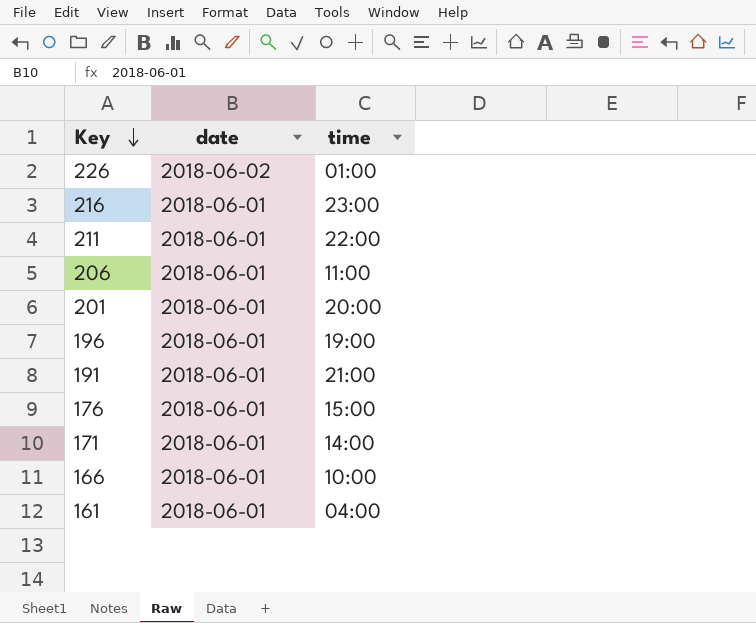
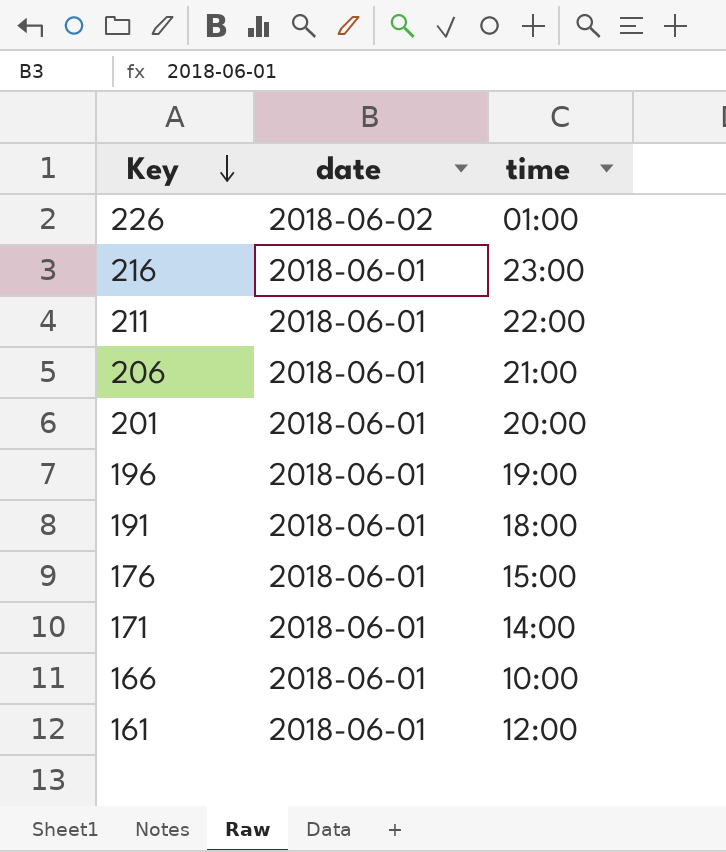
206 | time: 11:00 -> 21:00
191 | time: 21:00 -> 18:00
161 | time: 04:00 -> 12:00

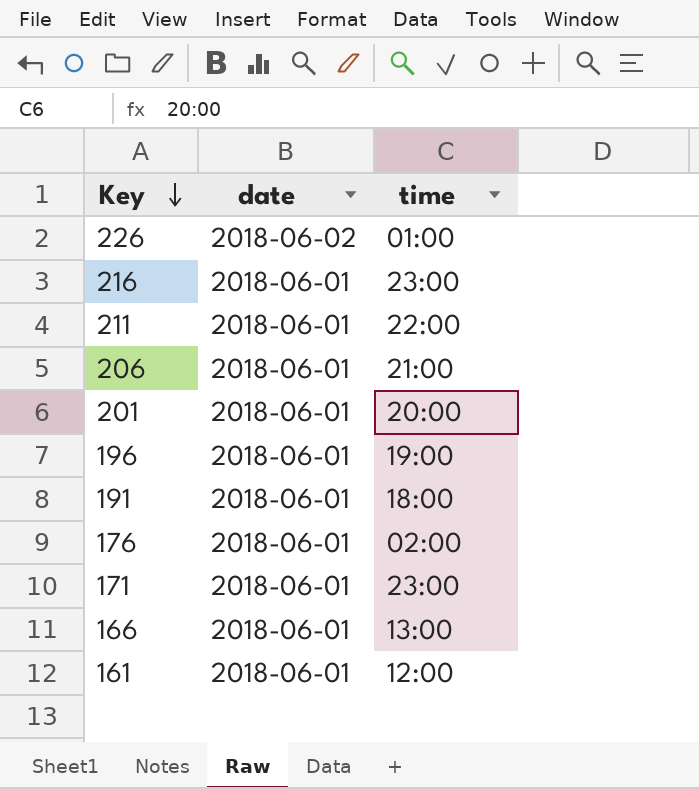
176 | time: 15:00 -> 02:00
171 | time: 14:00 -> 23:00
166 | time: 10:00 -> 13:00

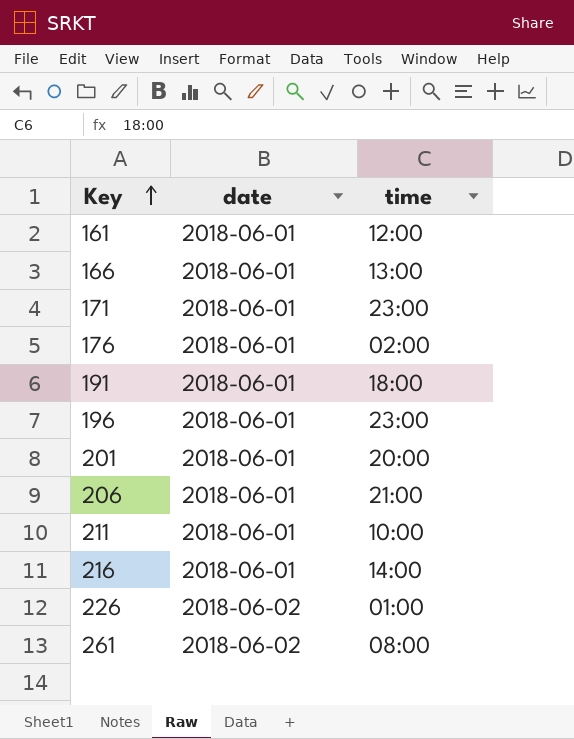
row order: Key descending -> Key ascending
196 | time: 19:00 -> 23:00
211 | time: 22:00 -> 10:00
216 | time: 23:00 -> 14:00
row 261: none -> 2018-06-02 | 08:00

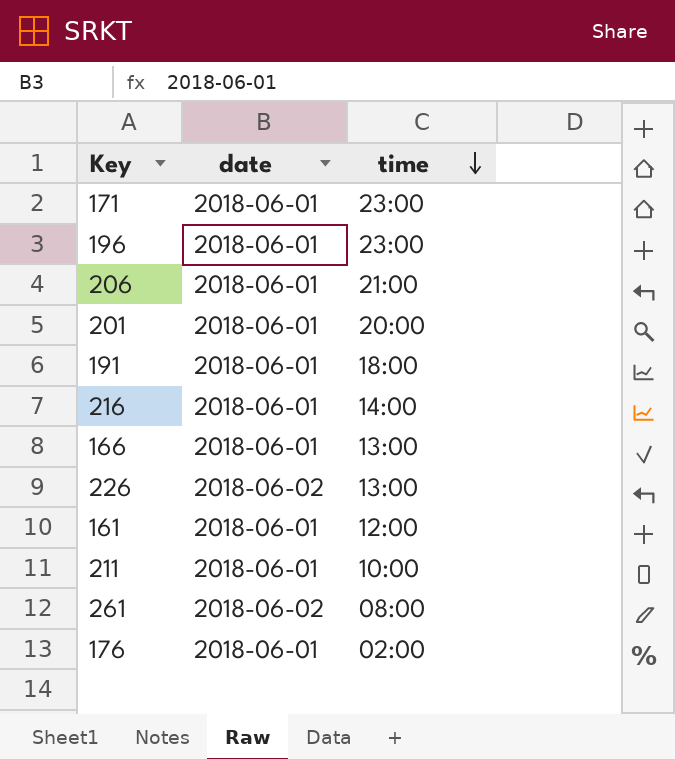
row order: Key ascending -> time descending
226 | time: 01:00 -> 13:00

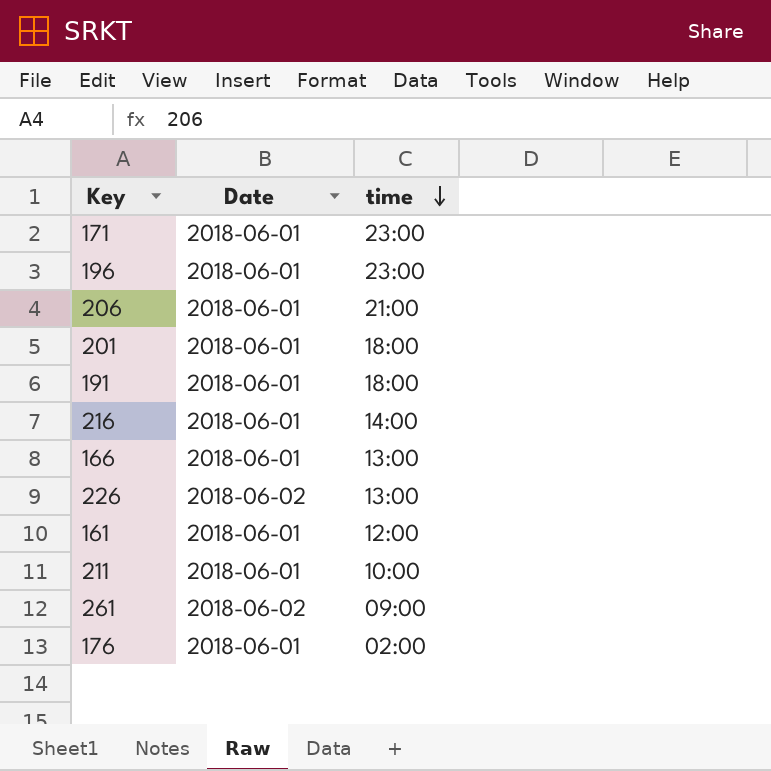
column name: date -> Date
201 | time: 20:00 -> 18:00
261 | time: 08:00 -> 09:00

